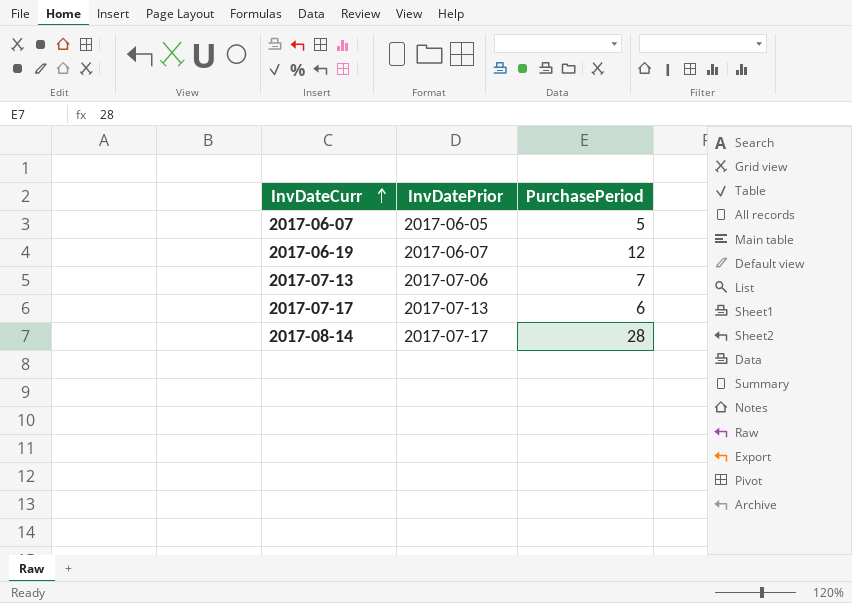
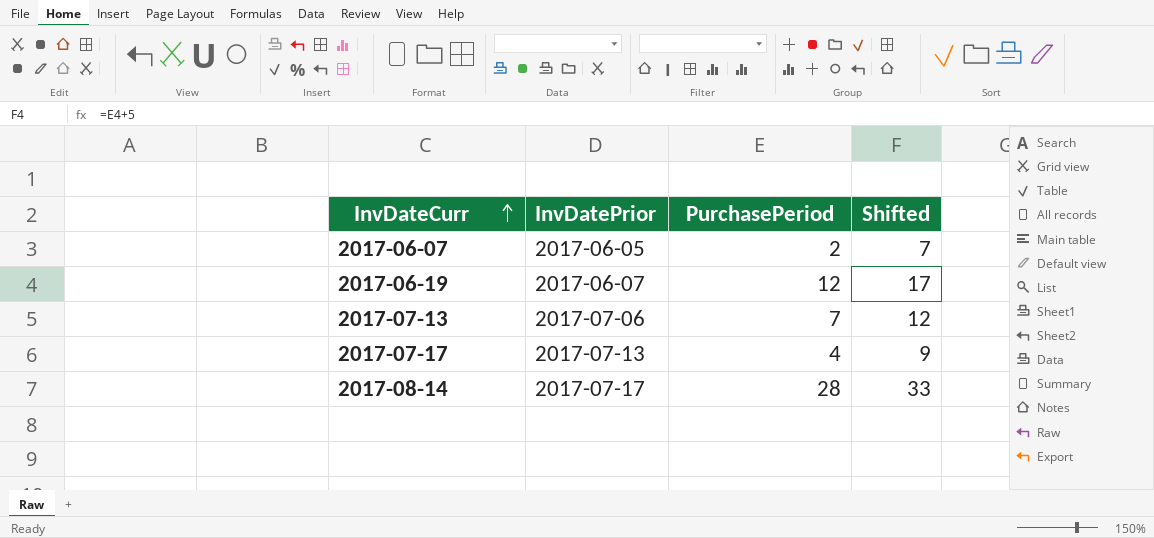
column Shifted | formula: none -> [PurchasePeriod] + 5
2017-06-07 | PurchasePeriod: 5 -> 2
2017-07-17 | PurchasePeriod: 6 -> 4

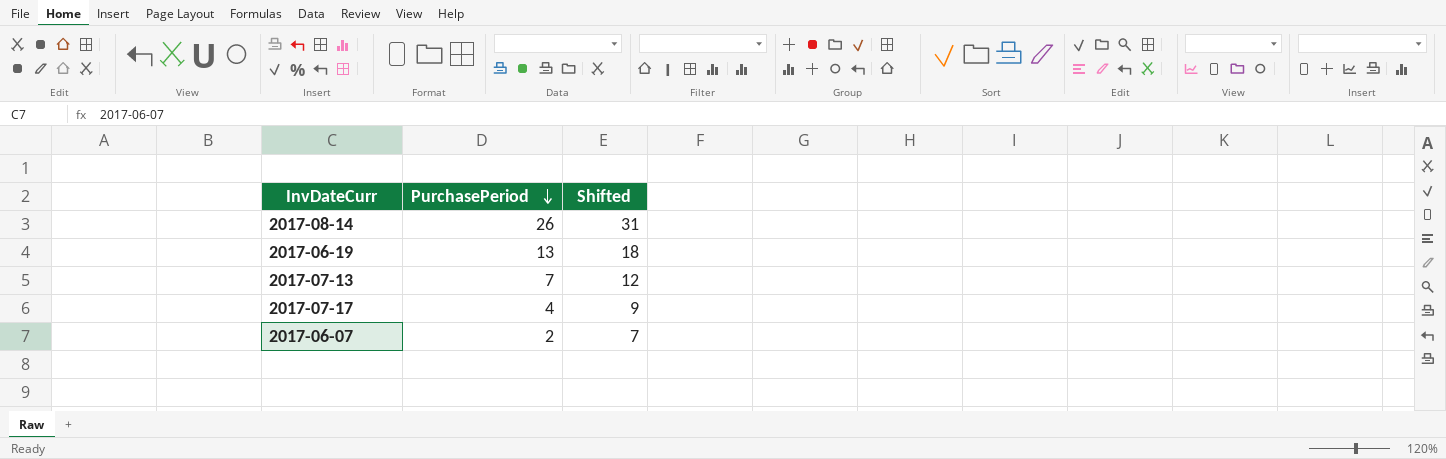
row order: InvDateCurr ascending -> PurchasePeriod descending
column InvDatePrior | position: 2 -> none
2017-08-14 | PurchasePeriod: 28 -> 26
2017-08-14 | Shifted: 33 -> 31
2017-06-19 | PurchasePeriod: 12 -> 13
2017-06-19 | Shifted: 17 -> 18

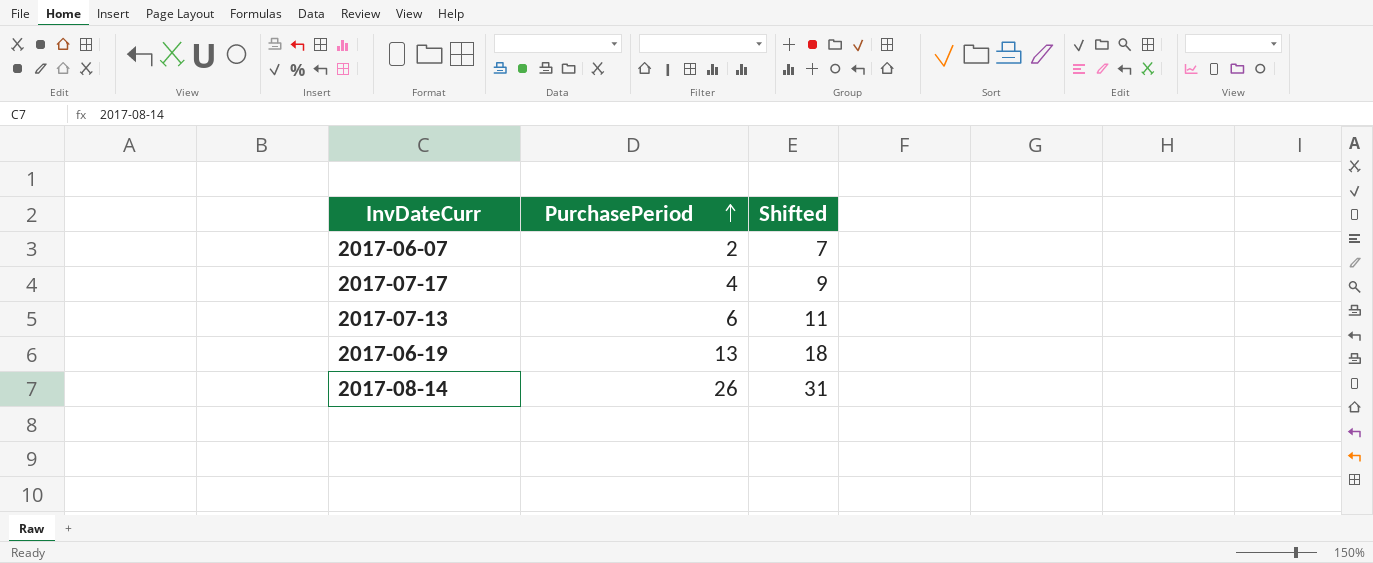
row order: PurchasePeriod descending -> PurchasePeriod ascending
2017-07-13 | PurchasePeriod: 7 -> 6
2017-07-13 | Shifted: 12 -> 11

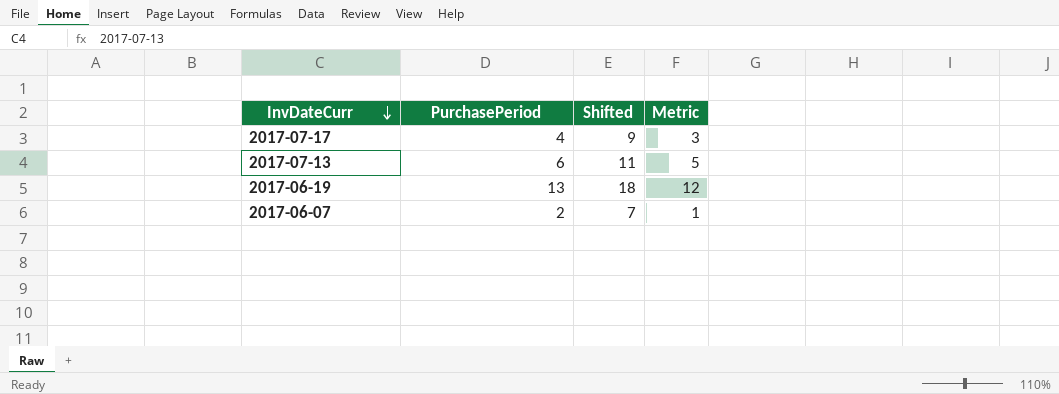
row order: PurchasePeriod ascending -> InvDateCurr descending
column Metric | formula: none -> [PurchasePeriod] - 1
row 2017-08-14: 26 | 31 -> none

